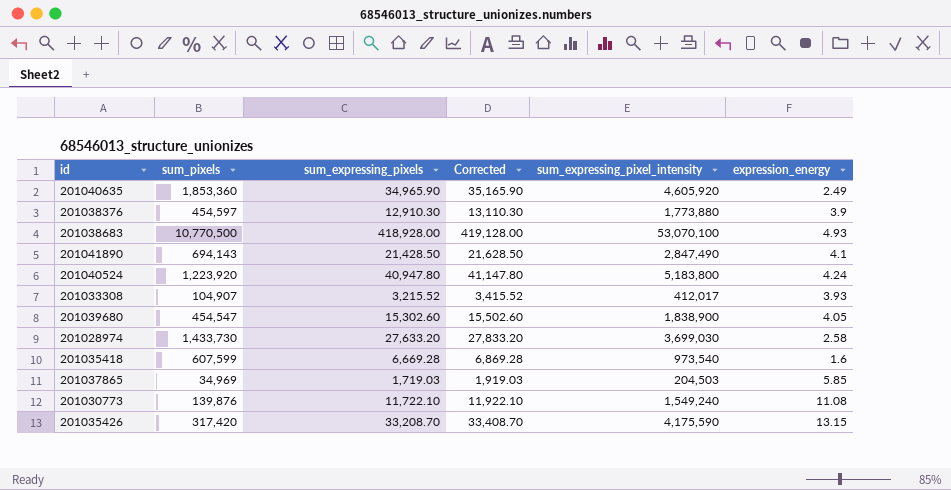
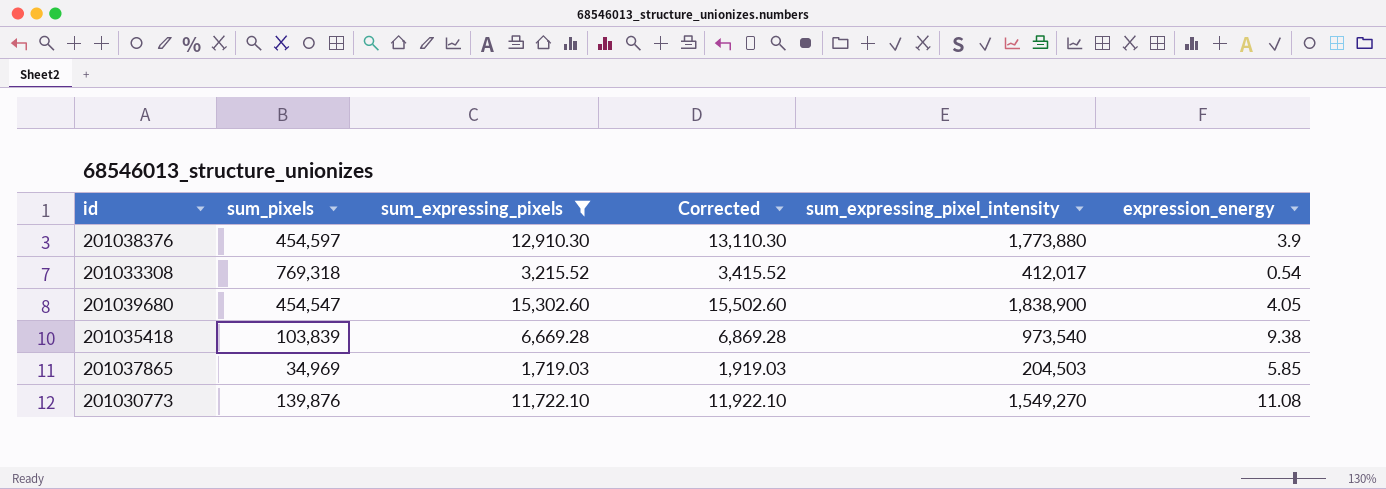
filter: none -> sum_expressing_pixels <= 15,302.60
201033308 | sum_pixels: 104,907 -> 769,318
201033308 | expression_energy: 3.93 -> 0.54
201035418 | sum_pixels: 607,599 -> 103,839
201035418 | expression_energy: 1.6 -> 9.38
201030773 | sum_expressing_pixel_intensity: 1,549,240 -> 1,549,270

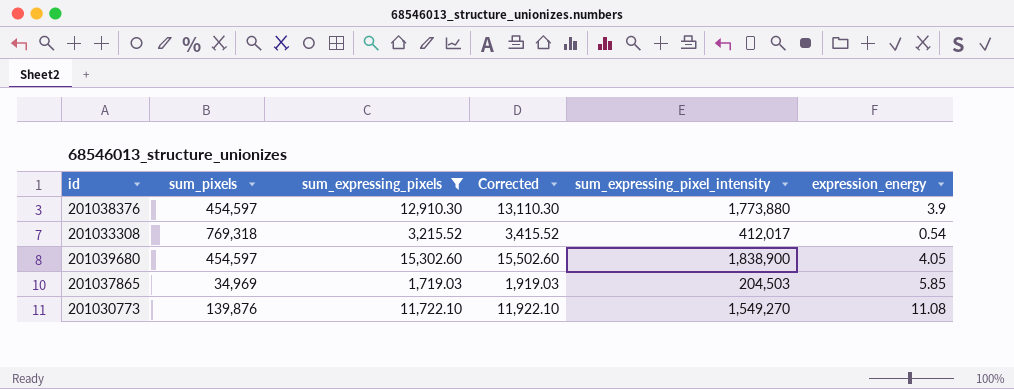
row 201035418: 103,839 | 6,669.28 | 6,869.28 | 973,540 | 9.38 -> none
201039680 | sum_pixels: 454,547 -> 454,597

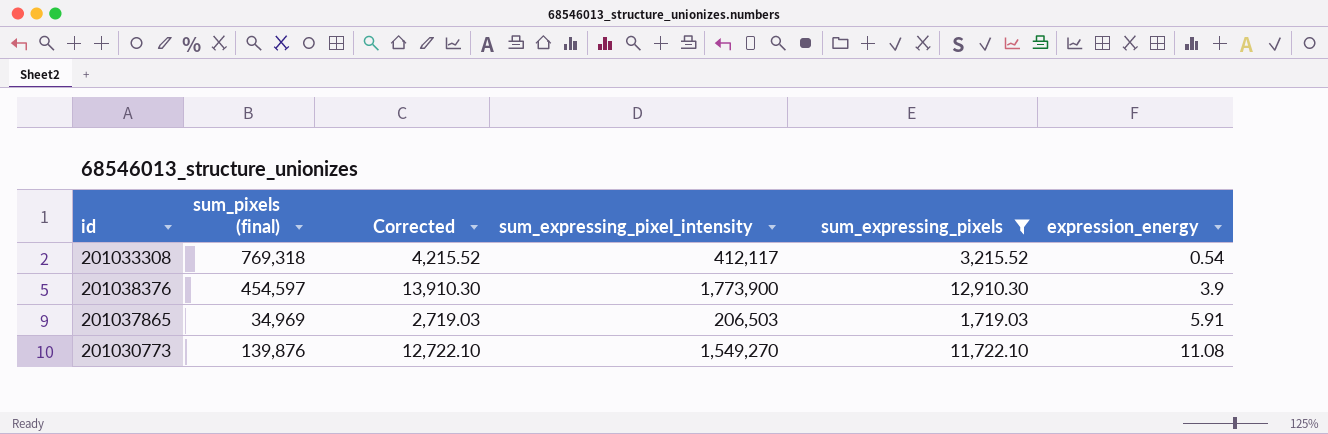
row order: none -> expression_energy ascending
column name: sum_pixels -> sum_pixels (final)
column Corrected | formula: [sum_expressing_pixels] + 200 -> [sum_expressing_pixels] + 1000
column sum_expressing_pixels | position: 3 -> 5
row 201039680: 454,597 | 15,302.60 | 15,502.60 | 1,838,900 | 4.05 -> none
201033308 | sum_expressing_pixel_intensity: 412,017 -> 412,117
201038376 | sum_expressing_pixel_intensity: 1,773,880 -> 1,773,900
201037865 | sum_expressing_pixel_intensity: 204,503 -> 206,503
201037865 | expression_energy: 5.85 -> 5.91

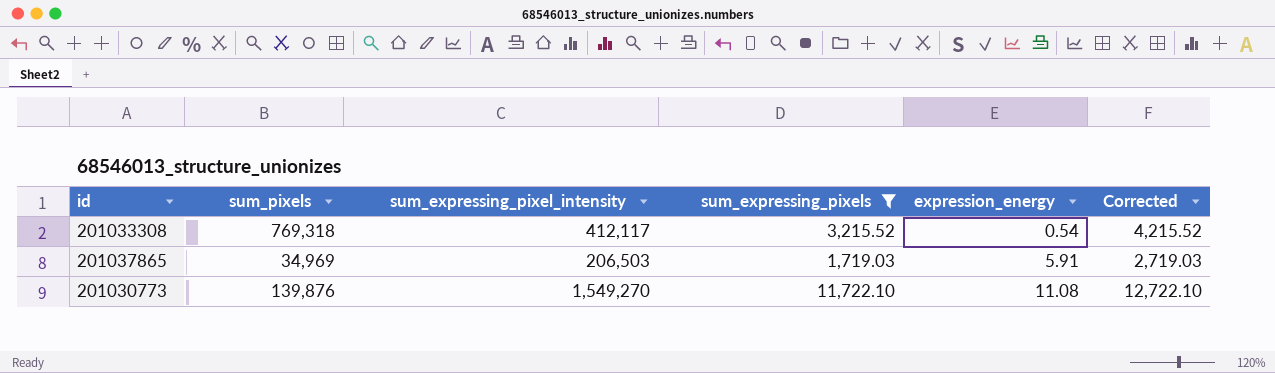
column name: sum_pixels (final) -> sum_pixels
column Corrected | position: 3 -> 6
row 201038376: 454,597 | 13,910.30 | 1,773,900 | 12,910.30 | 3.9 -> none

